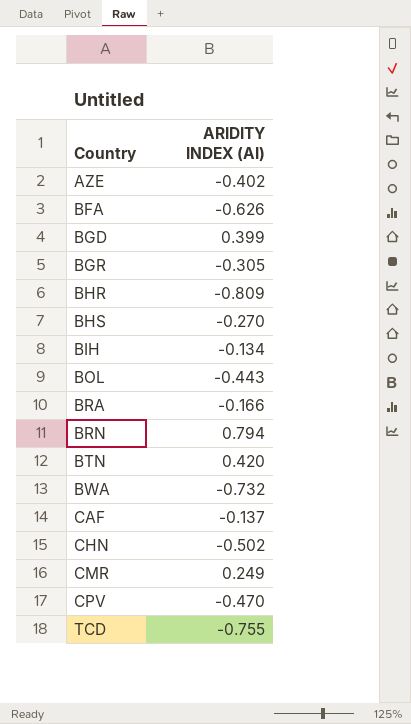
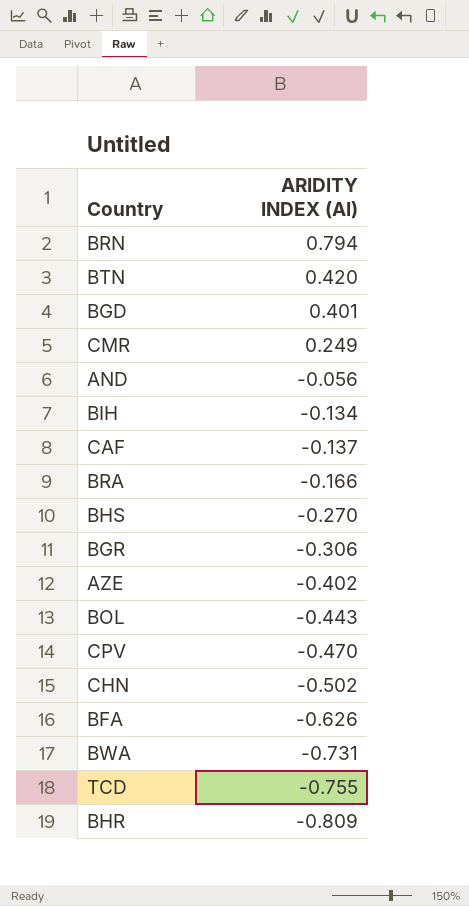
row order: Country ascending -> ARIDITY INDEX (AI) descending
BGD | ARIDITY INDEX (AI): 0.399 -> 0.401
row AND: none -> -0.056
BGR | ARIDITY INDEX (AI): -0.305 -> -0.306
BWA | ARIDITY INDEX (AI): -0.732 -> -0.731

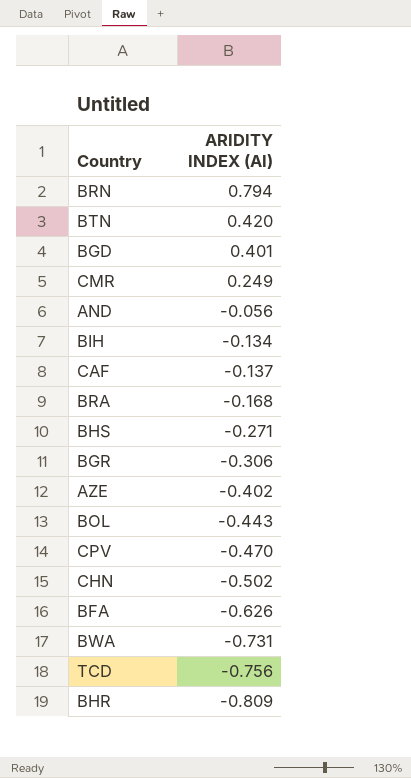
BRA | ARIDITY INDEX (AI): -0.166 -> -0.168
BHS | ARIDITY INDEX (AI): -0.270 -> -0.271
TCD | ARIDITY INDEX (AI): -0.755 -> -0.756

